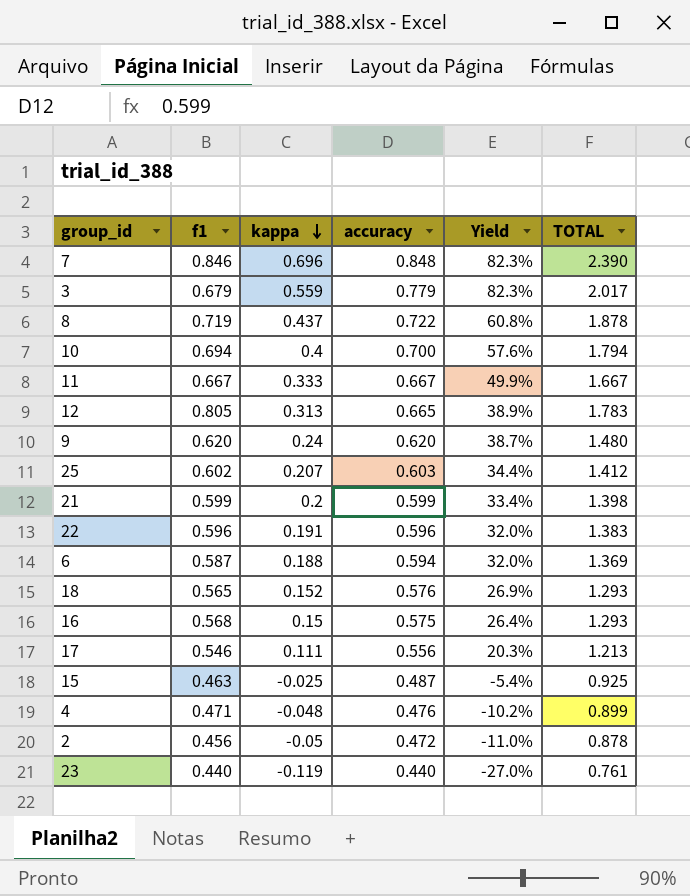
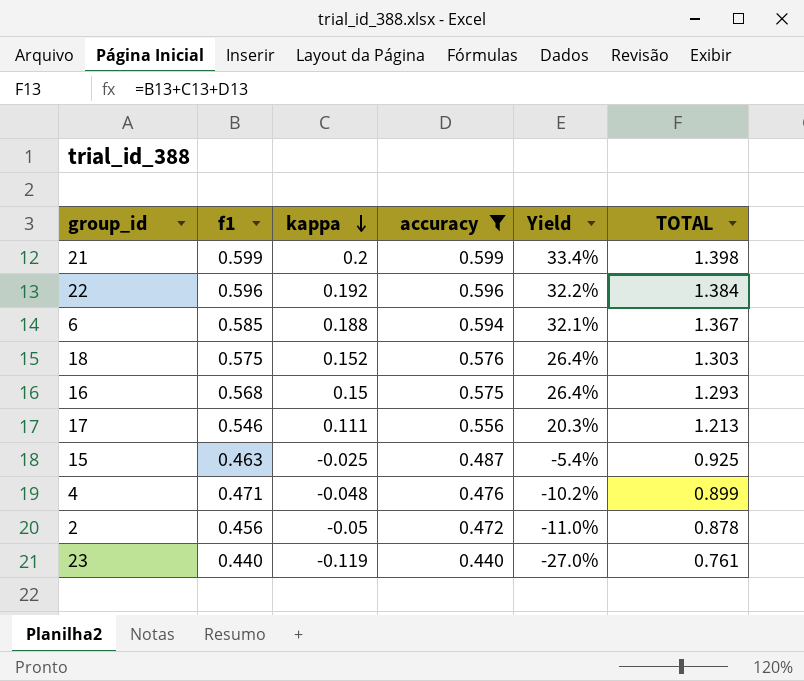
filter: none -> accuracy <= 0.599
22 | kappa: 0.191 -> 0.192
22 | Yield: 32.0% -> 32.2%
22 | TOTAL: 1.383 -> 1.384
6 | f1: 0.587 -> 0.585
6 | Yield: 32.0% -> 32.1%
6 | TOTAL: 1.369 -> 1.367
18 | f1: 0.565 -> 0.575
18 | Yield: 26.9% -> 26.4%
18 | TOTAL: 1.293 -> 1.303

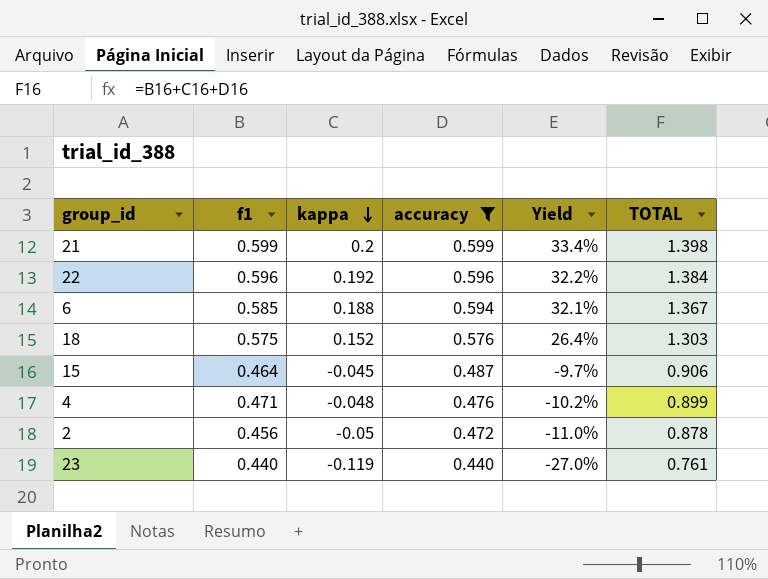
row 16: 0.568 | 0.15 | 0.575 | 26.4% | 1.293 -> none
row 17: 0.546 | 0.111 | 0.556 | 20.3% | 1.213 -> none
15 | f1: 0.463 -> 0.464
15 | kappa: -0.025 -> -0.045
15 | Yield: -5.4% -> -9.7%
15 | TOTAL: 0.925 -> 0.906

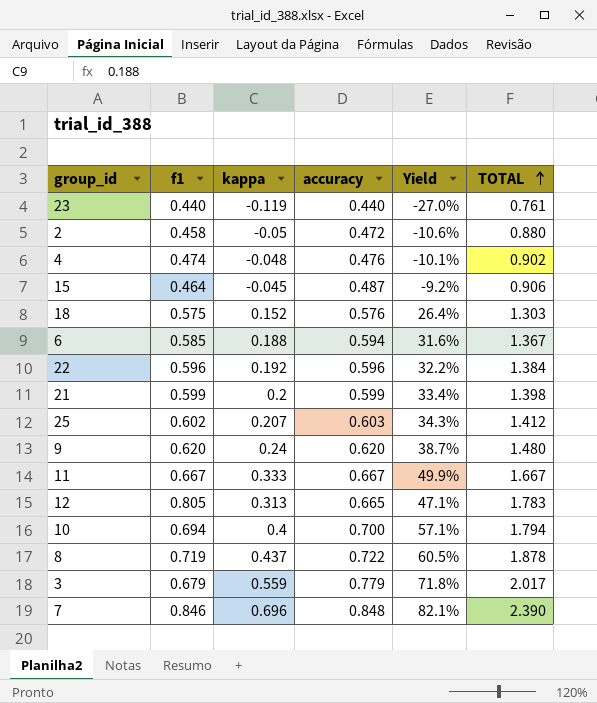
filter: accuracy <= 0.599 -> none
row order: kappa descending -> TOTAL ascending
column Yield | formula: [kappa] / [f1] -> [kappa] / [accuracy]
2 | f1: 0.456 -> 0.458
2 | TOTAL: 0.878 -> 0.880
4 | f1: 0.471 -> 0.474
4 | TOTAL: 0.899 -> 0.902

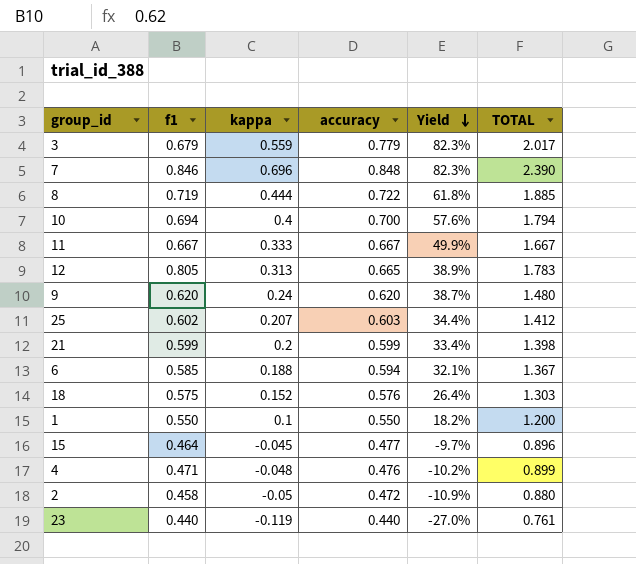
row order: TOTAL ascending -> Yield descending
column Yield | formula: [kappa] / [accuracy] -> [kappa] / [f1]
row 22: 0.596 | 0.192 | 0.596 | 32.2% | 1.384 -> none
8 | kappa: 0.437 -> 0.444
8 | TOTAL: 1.878 -> 1.885
row 1: none -> 0.550 | 0.1 | 0.550 | 18.2% | 1.200
15 | accuracy: 0.487 -> 0.477
15 | TOTAL: 0.906 -> 0.896
4 | f1: 0.474 -> 0.471
4 | TOTAL: 0.902 -> 0.899

